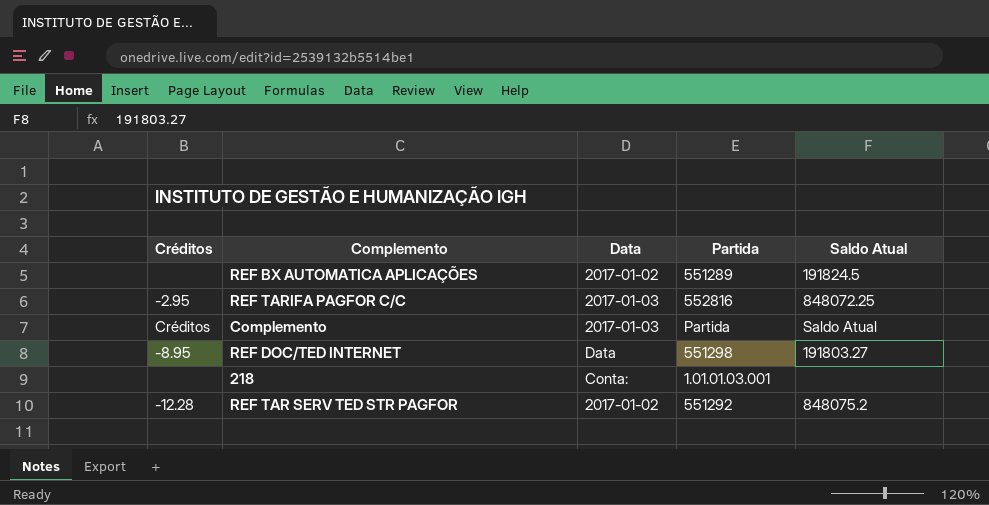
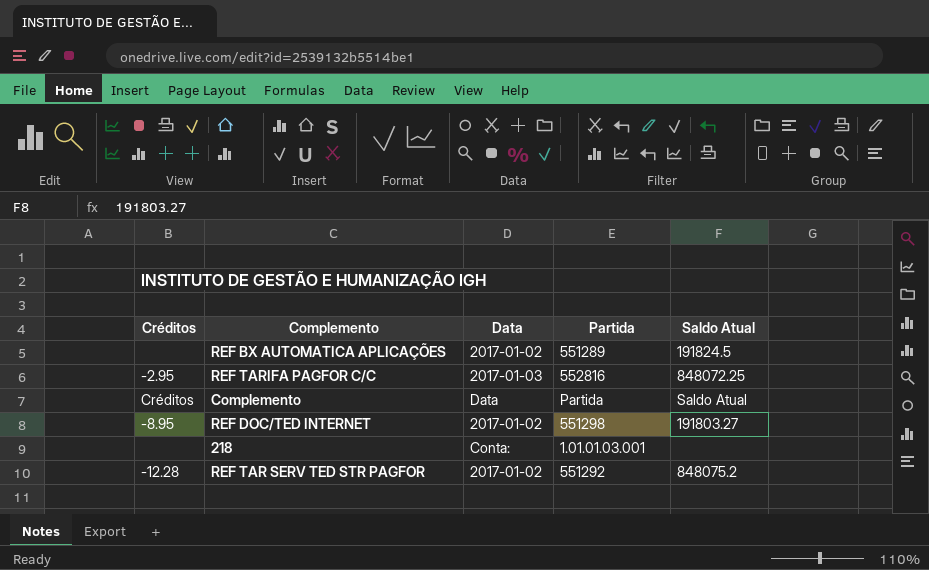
Complemento | Data: 2017-01-03 -> Data
REF DOC/TED INTERNET | Data: Data -> 2017-01-02

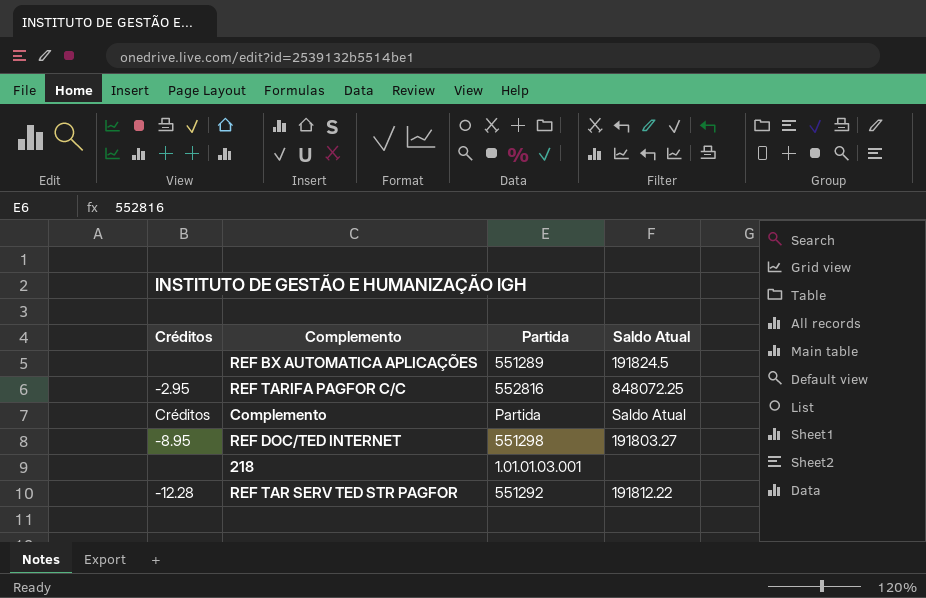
column Data | position: 3 -> none
REF TAR SERV TED STR PAGFOR | Saldo Atual: 848075.2 -> 191812.22

